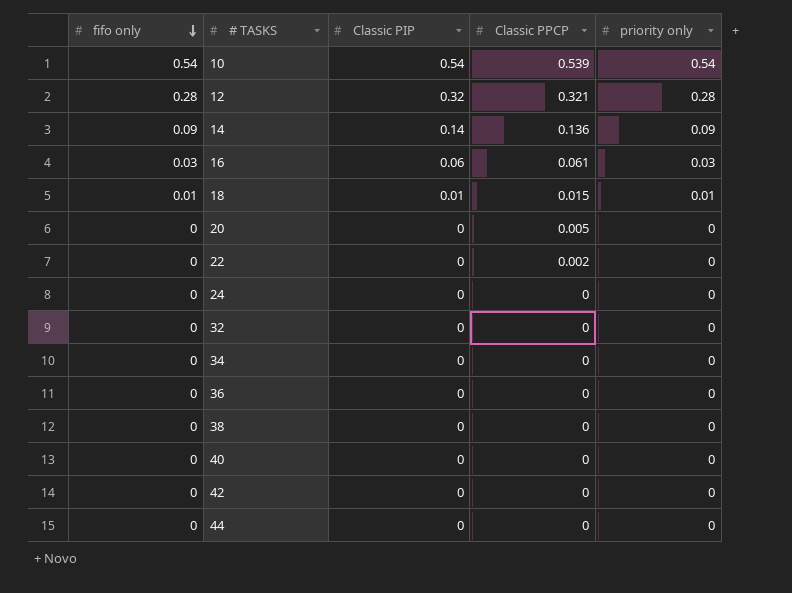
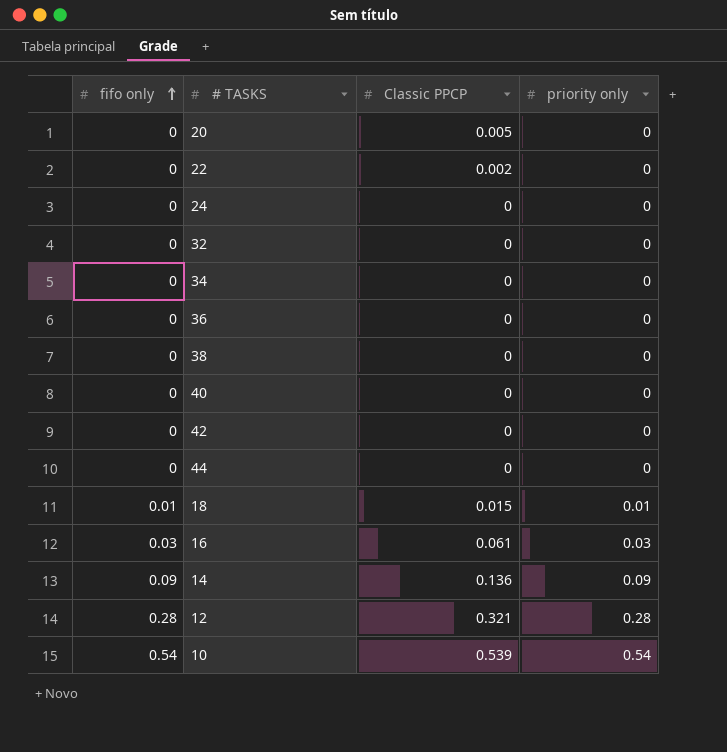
row order: fifo only descending -> fifo only ascending
column Classic PIP | position: 3 -> none

